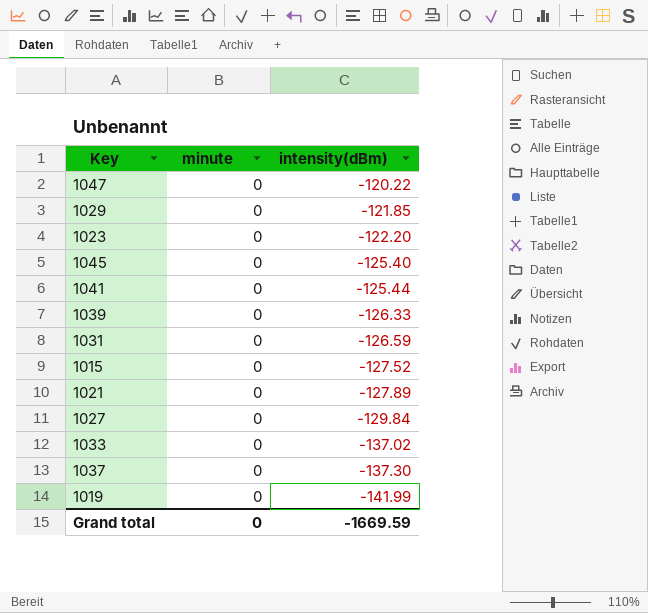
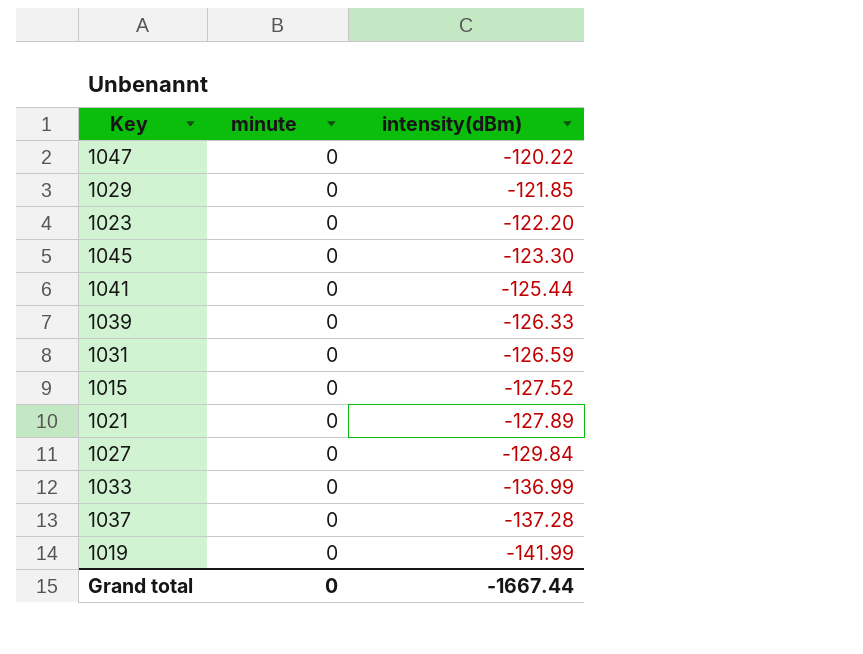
1045 | intensity(dBm): -125.40 -> -123.30
1033 | intensity(dBm): -137.02 -> -136.99
1037 | intensity(dBm): -137.30 -> -137.28
Grand total | intensity(dBm): -1669.59 -> -1667.44

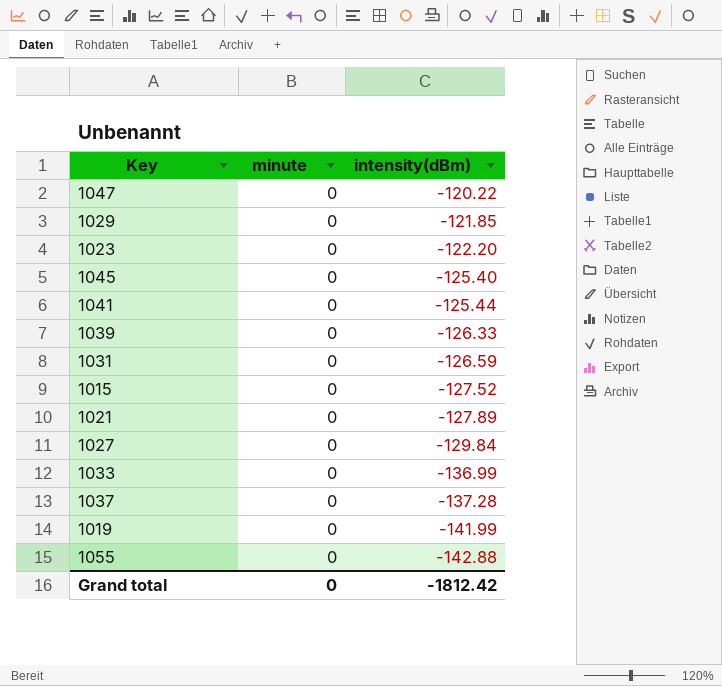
1045 | intensity(dBm): -123.30 -> -125.40
row 1055: none -> 0 | -142.88
Grand total | intensity(dBm): -1667.44 -> -1812.42

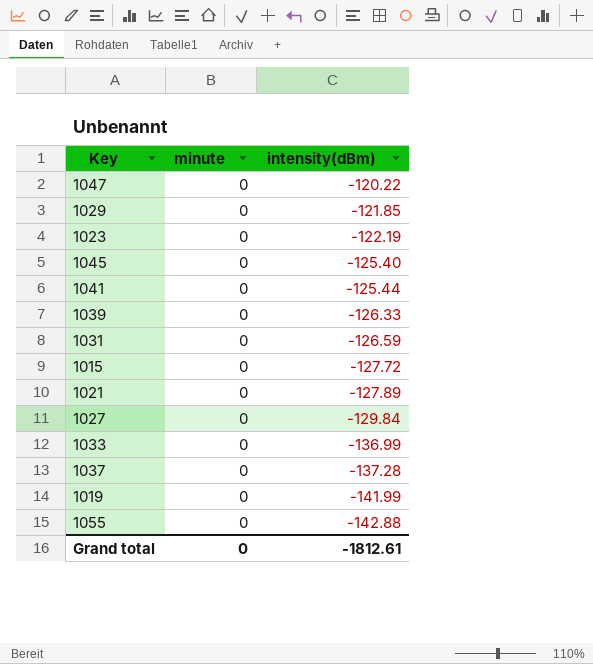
1023 | intensity(dBm): -122.20 -> -122.19
1015 | intensity(dBm): -127.52 -> -127.72
Grand total | intensity(dBm): -1812.42 -> -1812.61

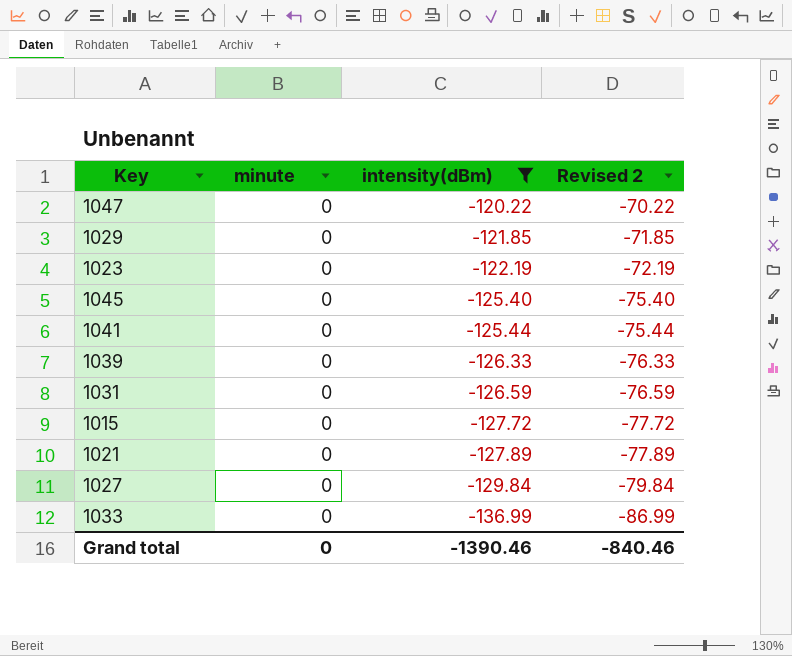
filter: none -> intensity(dBm) >= -136.99
column Revised 2 | formula: none -> [intensity(dBm)] + 50
Grand total | intensity(dBm): -1812.61 -> -1390.46

